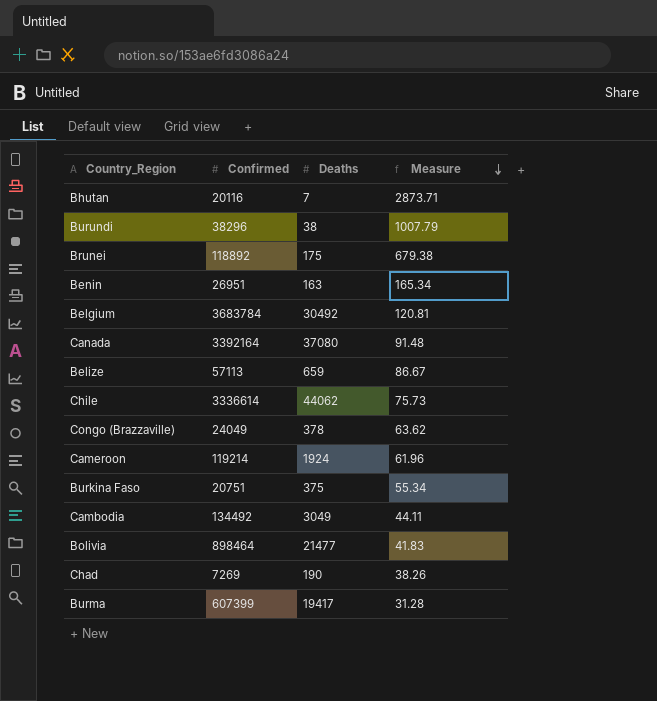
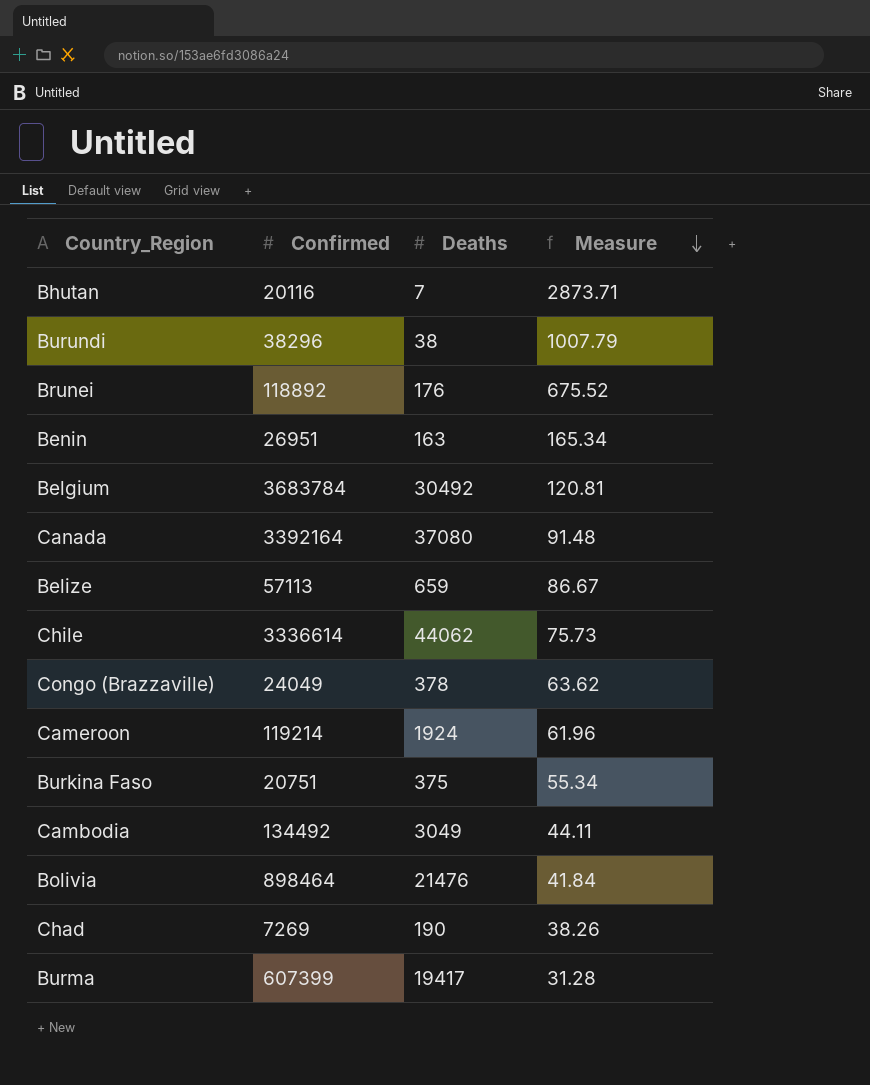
Brunei | Deaths: 175 -> 176
Brunei | Measure: 679.38 -> 675.52
Bolivia | Deaths: 21477 -> 21476
Bolivia | Measure: 41.83 -> 41.84

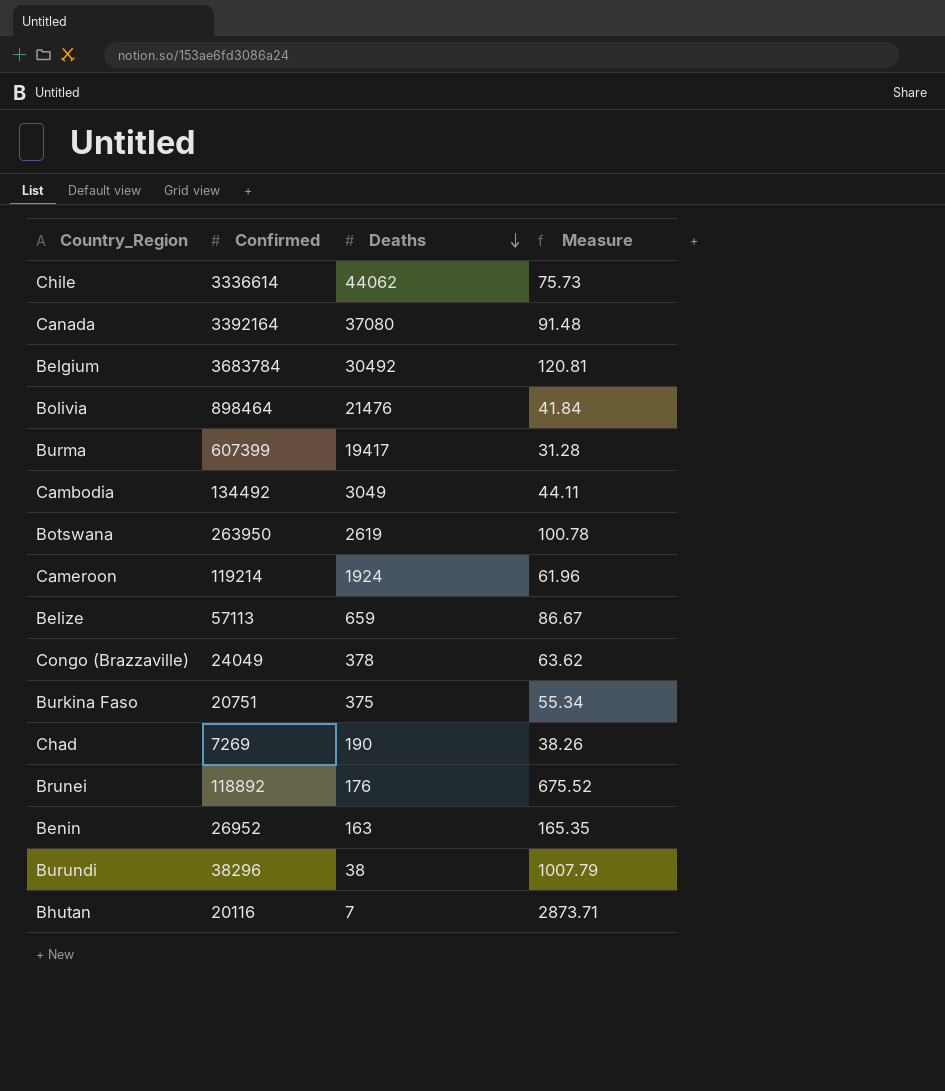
row order: Measure descending -> Deaths descending
row Botswana: none -> 263950 | 2619 | 100.78
Benin | Confirmed: 26951 -> 26952
Benin | Measure: 165.34 -> 165.35

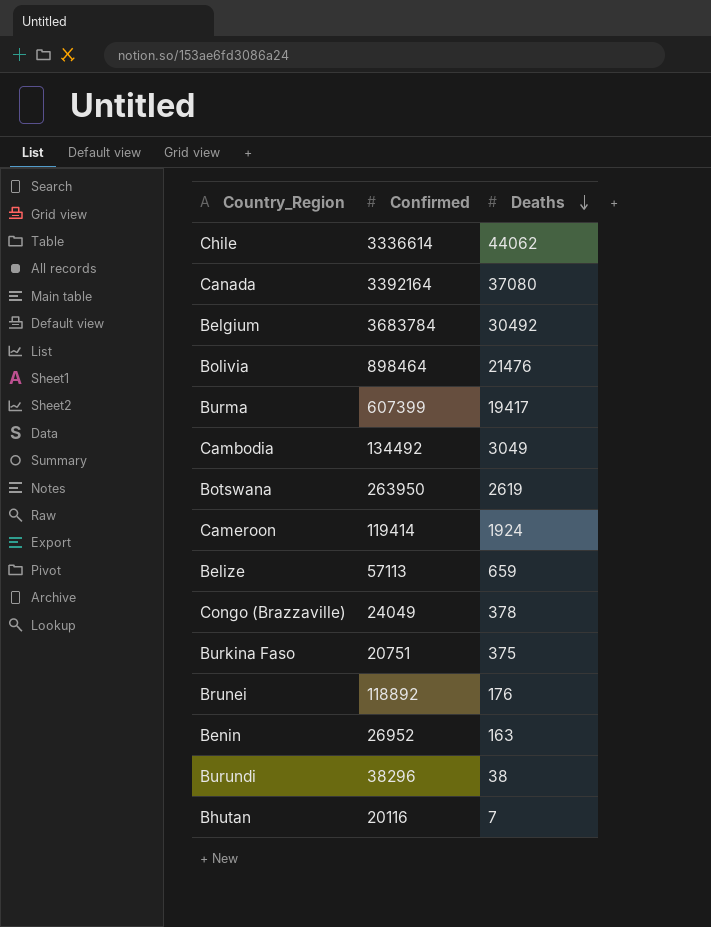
column Measure | formula: [Confirmed] / [Deaths] -> none
row Chad: 7269 | 190 | 38.26 -> none
Cameroon | Confirmed: 119214 -> 119414

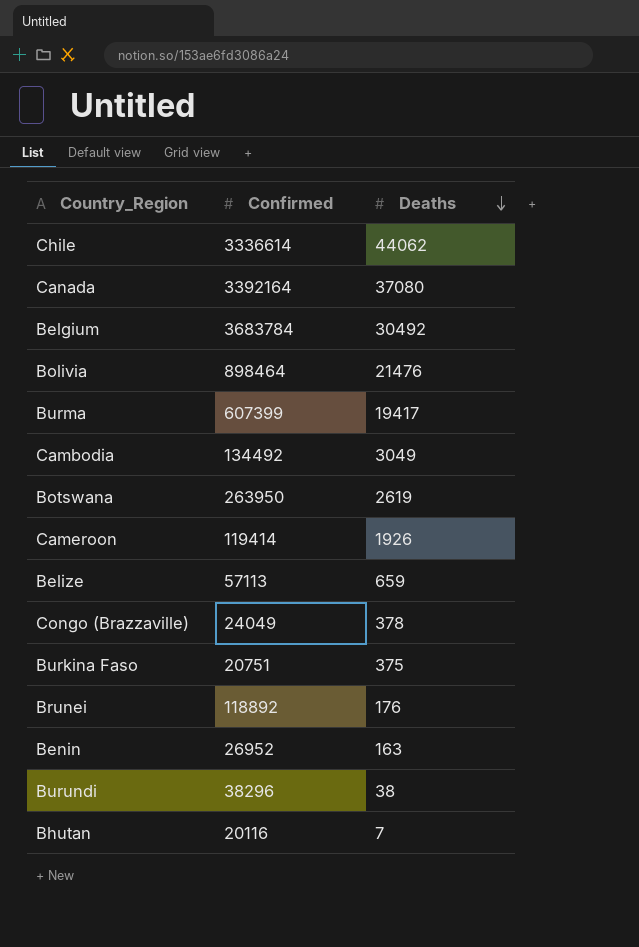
Cameroon | Deaths: 1924 -> 1926

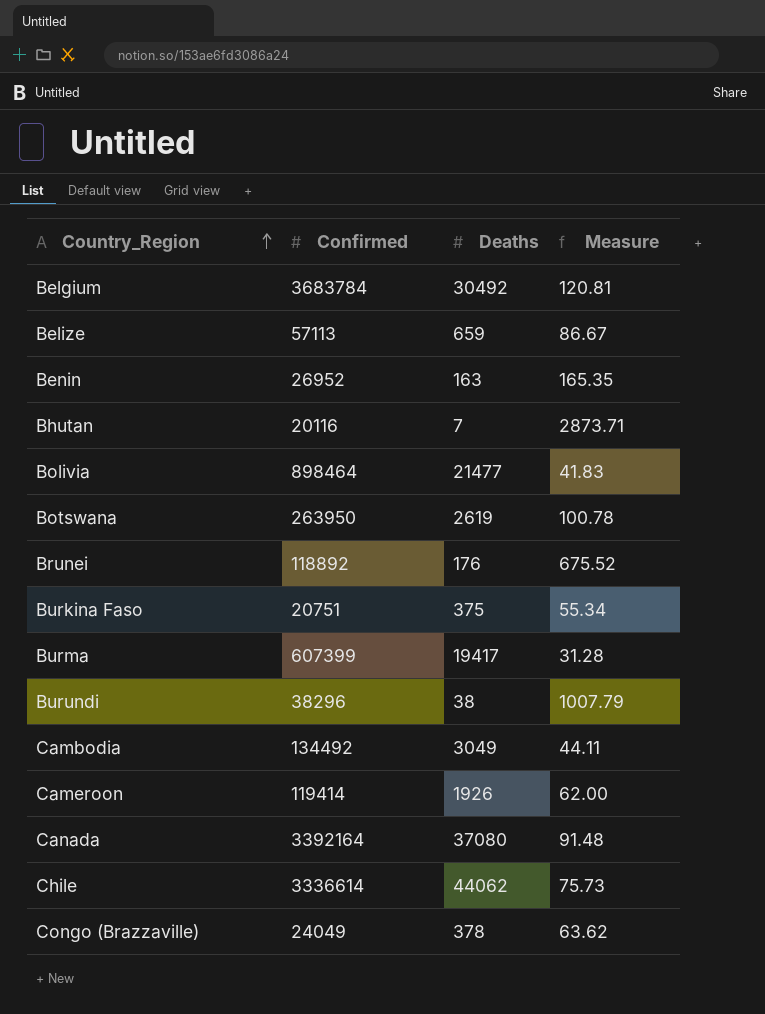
row order: Deaths descending -> Country_Region ascending
column Measure | formula: none -> [Confirmed] / [Deaths]
Bolivia | Deaths: 21476 -> 21477

